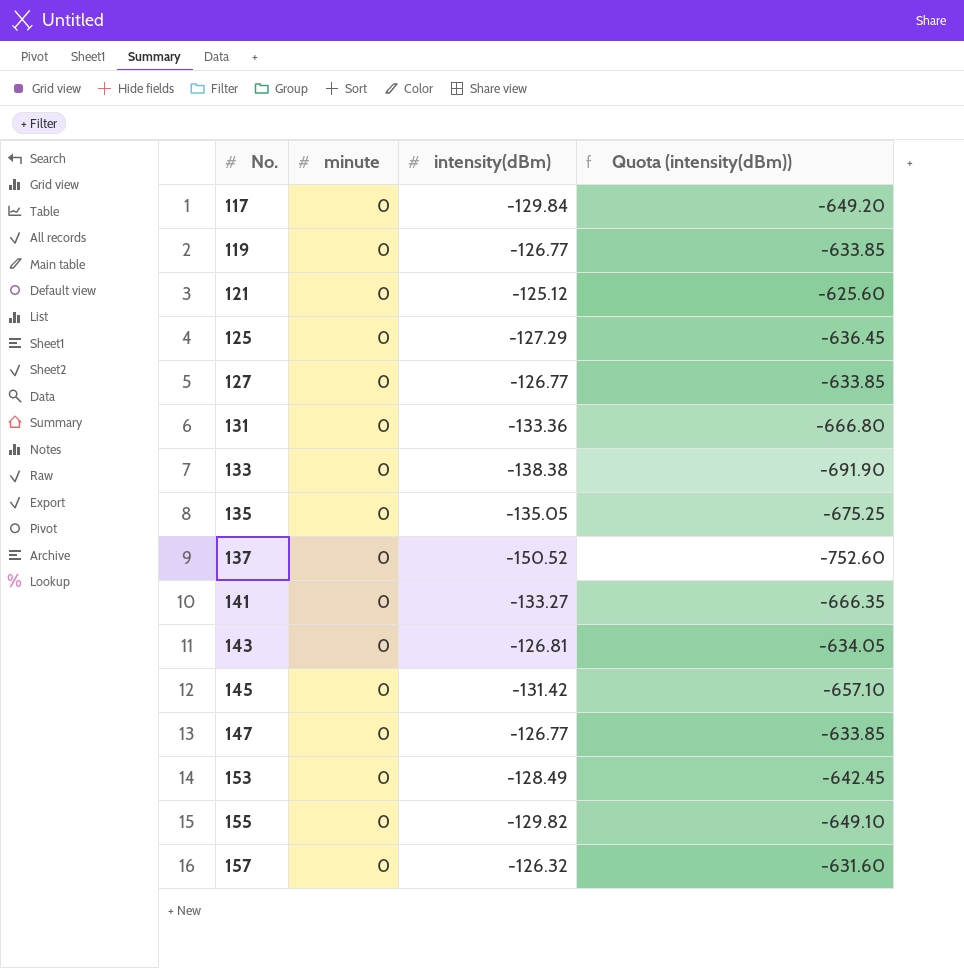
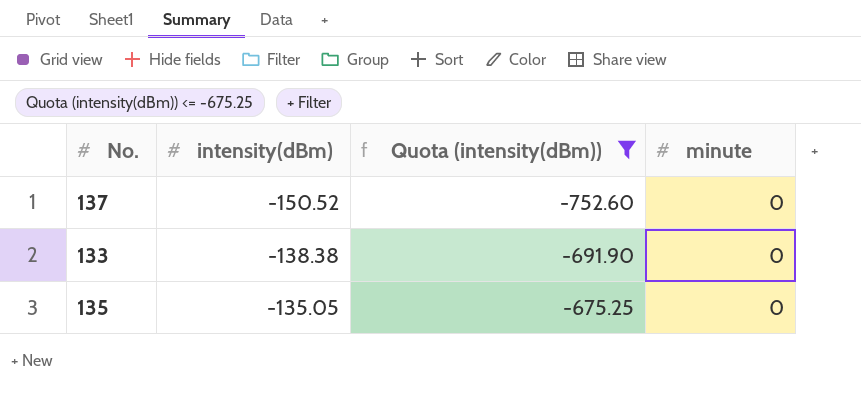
filter: none -> Quota (intensity(dBm)) <= -675.25
row order: No. ascending -> intensity(dBm) ascending
column minute | position: 2 -> 4

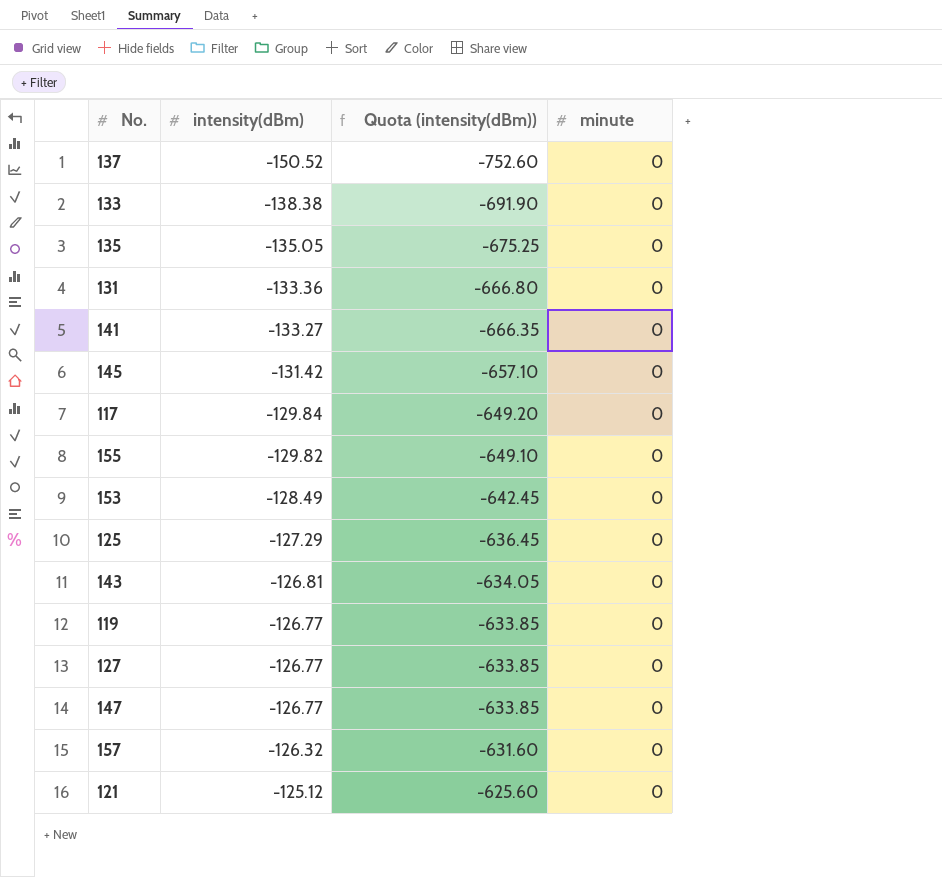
filter: Quota (intensity(dBm)) <= -675.25 -> none

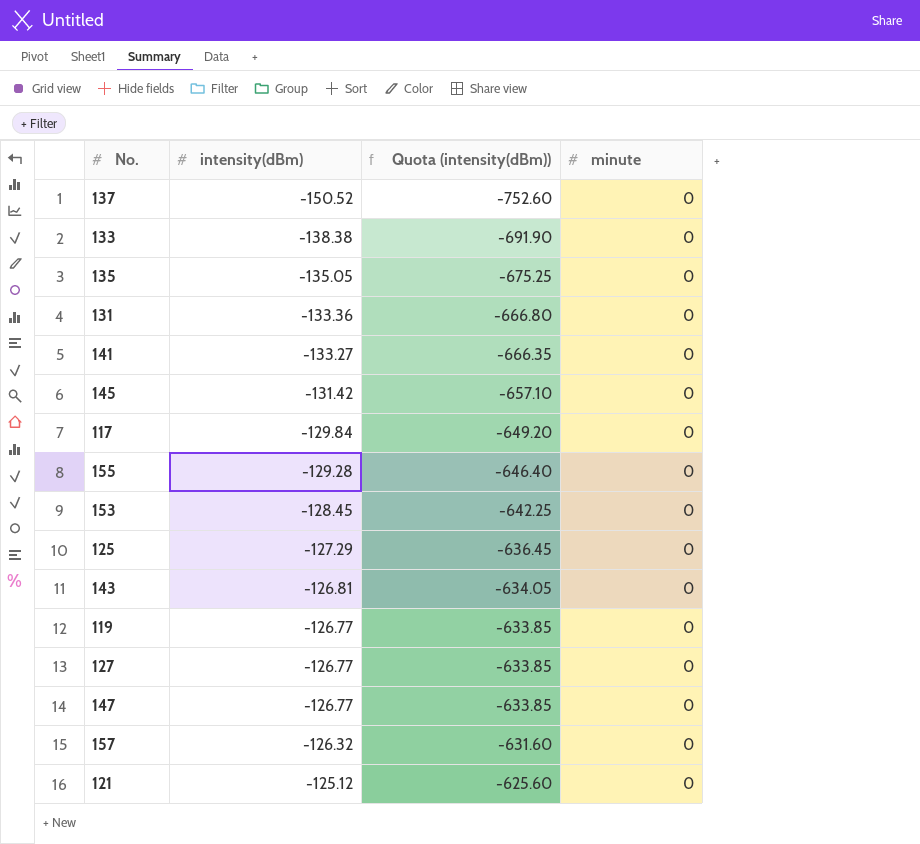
155 | intensity(dBm): -129.82 -> -129.28
155 | Quota (intensity(dBm)): -649.10 -> -646.40
153 | intensity(dBm): -128.49 -> -128.45
153 | Quota (intensity(dBm)): -642.45 -> -642.25

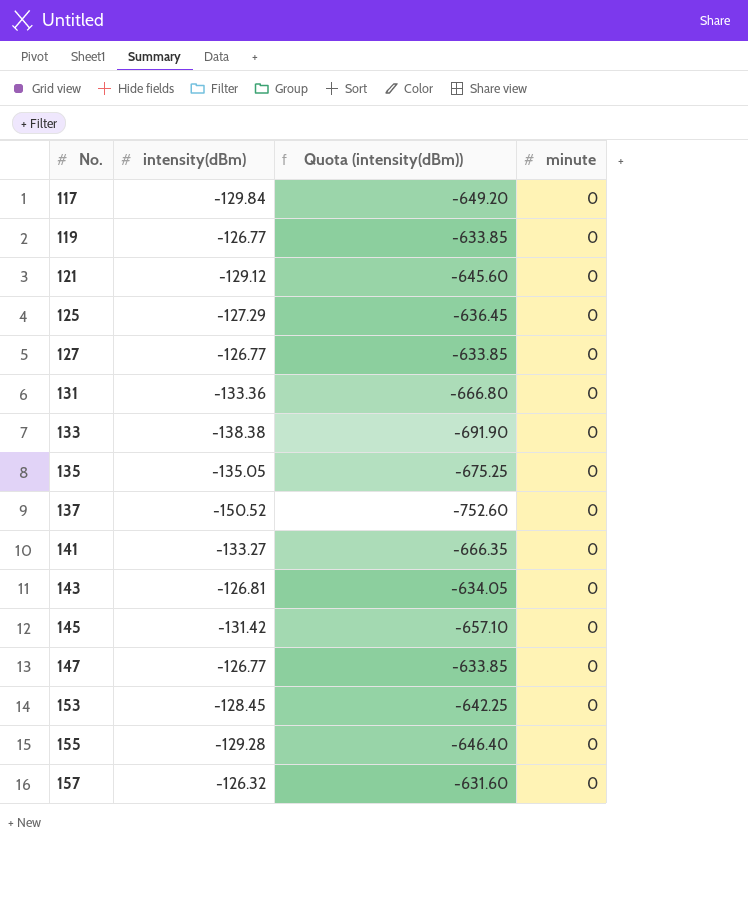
row order: intensity(dBm) ascending -> No. ascending
121 | intensity(dBm): -125.12 -> -129.12
121 | Quota (intensity(dBm)): -625.60 -> -645.60

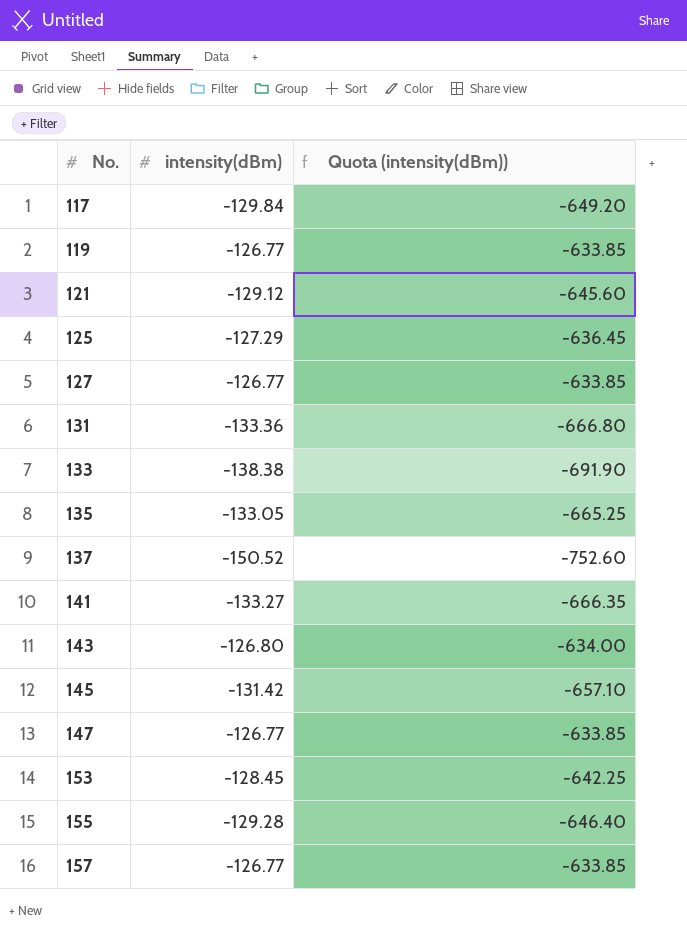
column minute | position: 4 -> none
135 | intensity(dBm): -135.05 -> -133.05
135 | Quota (intensity(dBm)): -675.25 -> -665.25
143 | intensity(dBm): -126.81 -> -126.80
143 | Quota (intensity(dBm)): -634.05 -> -634.00
157 | intensity(dBm): -126.32 -> -126.77
157 | Quota (intensity(dBm)): -631.60 -> -633.85

